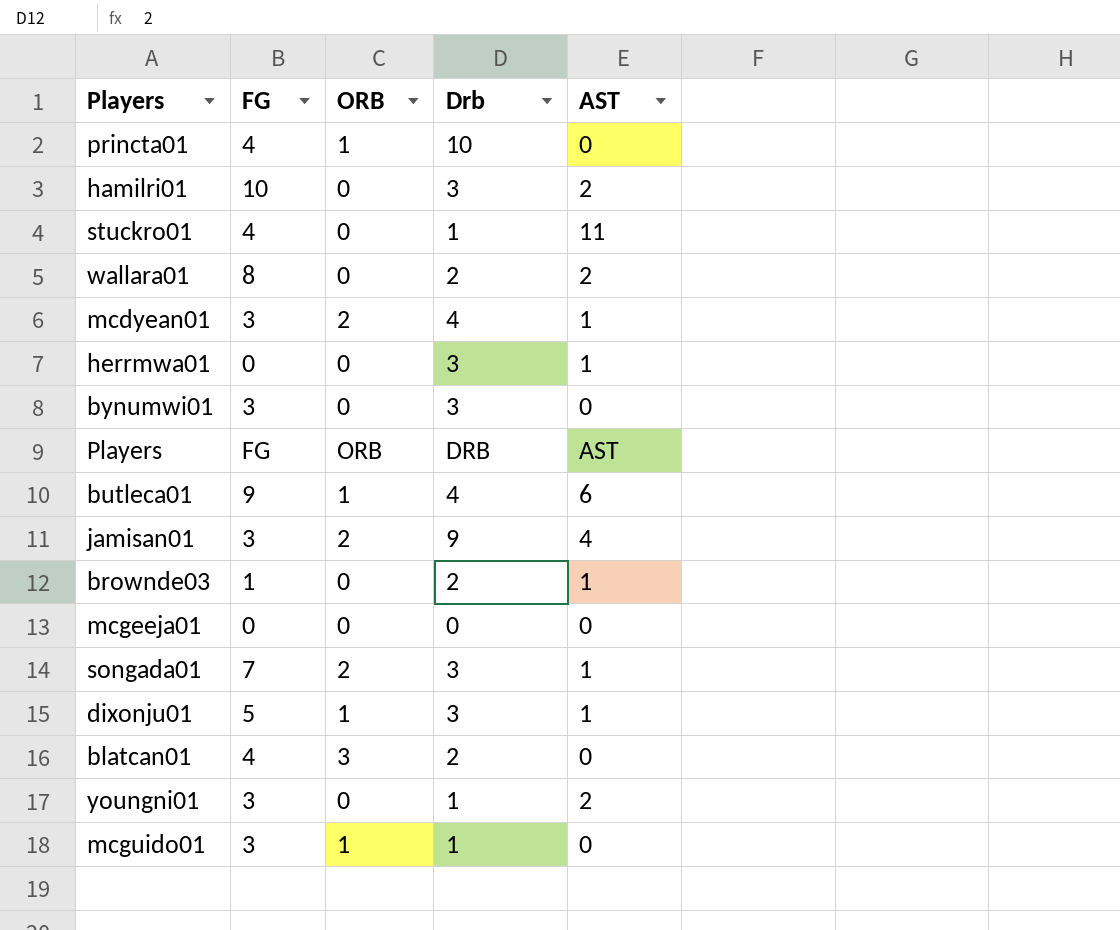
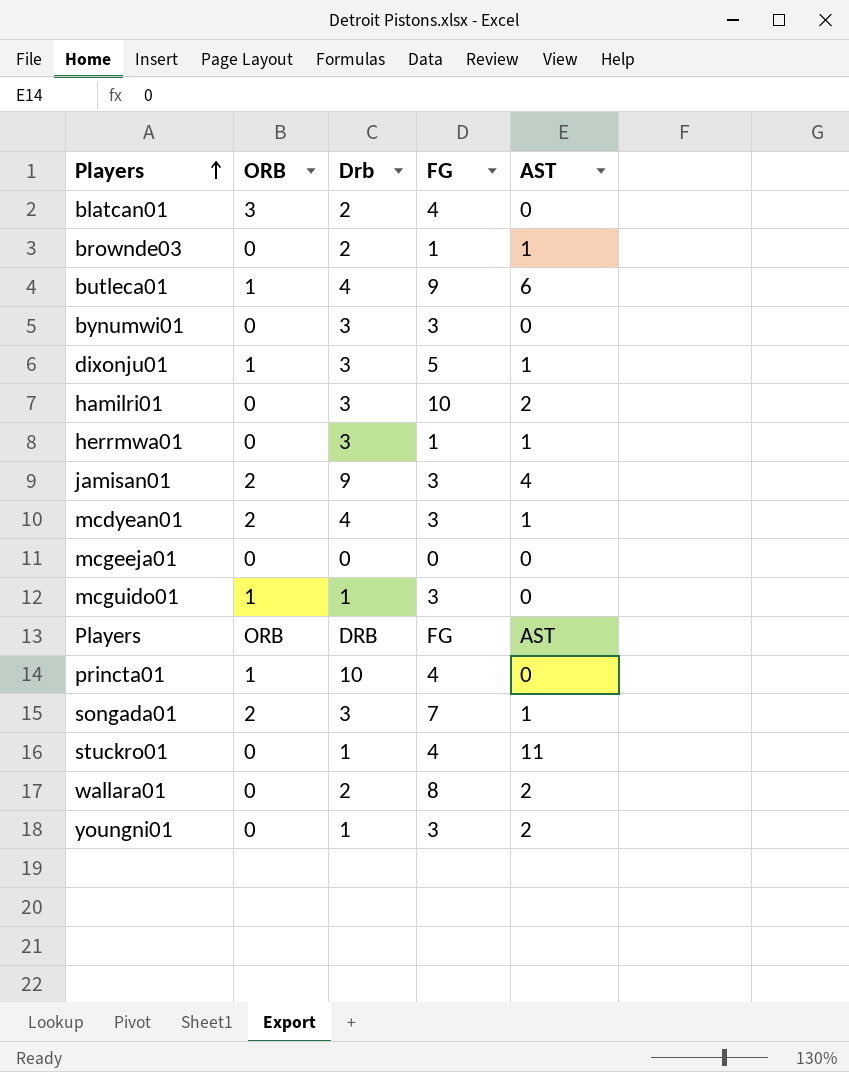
row order: none -> Players ascending
column FG | position: 2 -> 4
herrmwa01 | FG: 0 -> 1

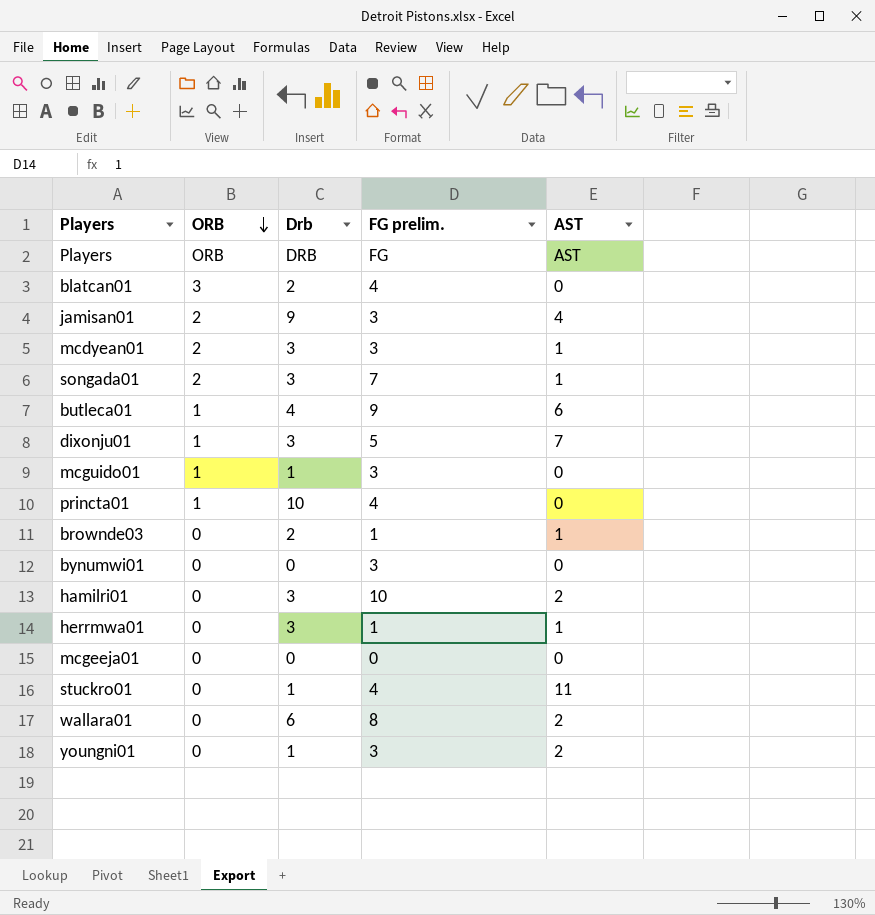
row order: Players ascending -> ORB descending
column name: FG -> FG prelim.
mcdyean01 | Drb: 4 -> 3
dixonju01 | AST: 1 -> 7
bynumwi01 | Drb: 3 -> 0
wallara01 | Drb: 2 -> 6

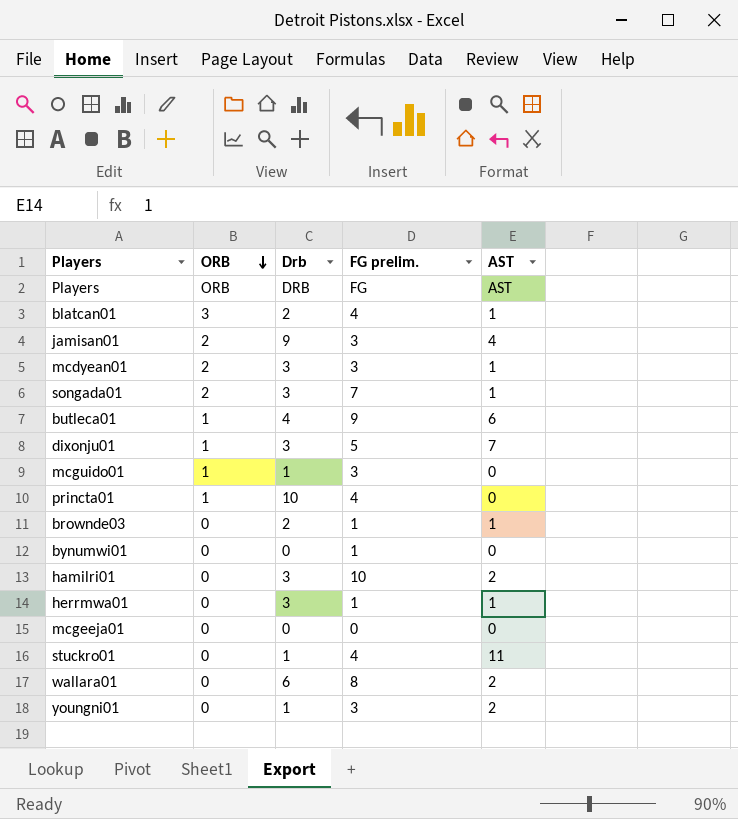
blatcan01 | AST: 0 -> 1
bynumwi01 | FG prelim.: 3 -> 1

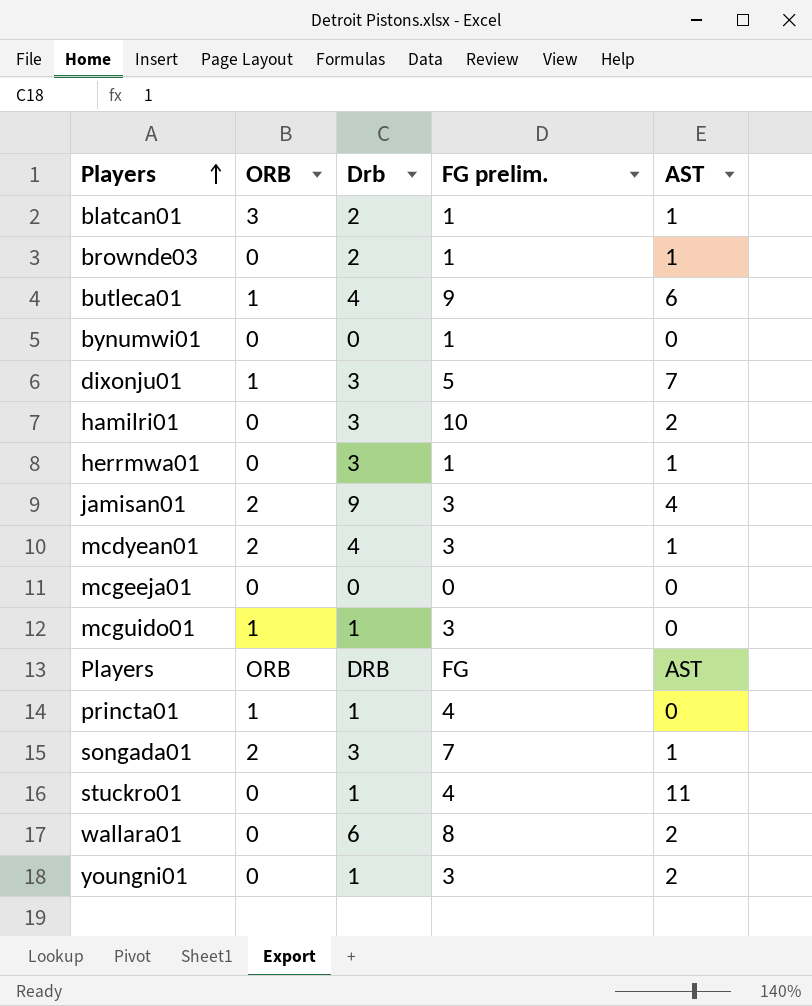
row order: ORB descending -> Players ascending
blatcan01 | FG prelim.: 4 -> 1
mcdyean01 | Drb: 3 -> 4
princta01 | Drb: 10 -> 1

